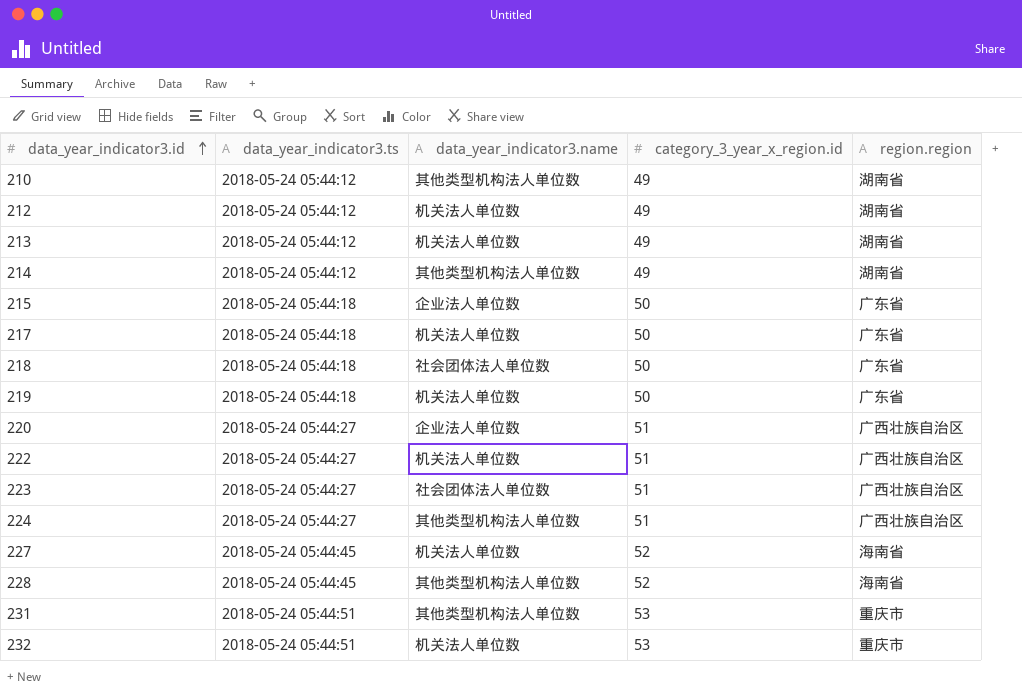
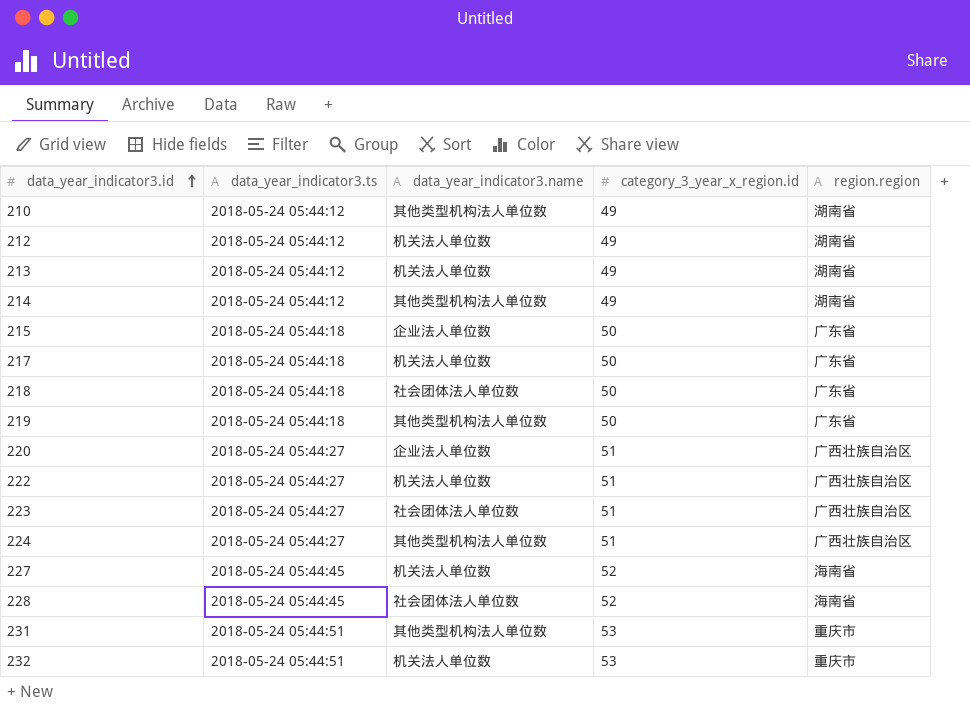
219 | data_year_indicator3.name: 机关法人单位数 -> 其他类型机构法人单位数
228 | data_year_indicator3.name: 其他类型机构法人单位数 -> 社会团体法人单位数

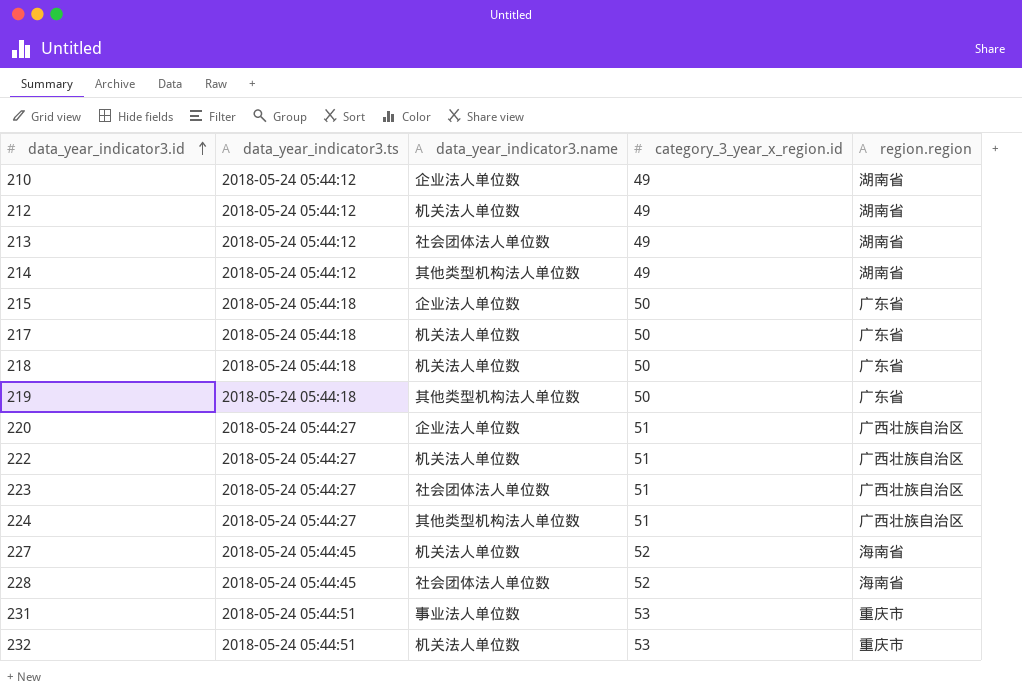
210 | data_year_indicator3.name: 其他类型机构法人单位数 -> 企业法人单位数
213 | data_year_indicator3.name: 机关法人单位数 -> 社会团体法人单位数
218 | data_year_indicator3.name: 社会团体法人单位数 -> 机关法人单位数
231 | data_year_indicator3.name: 其他类型机构法人单位数 -> 事业法人单位数

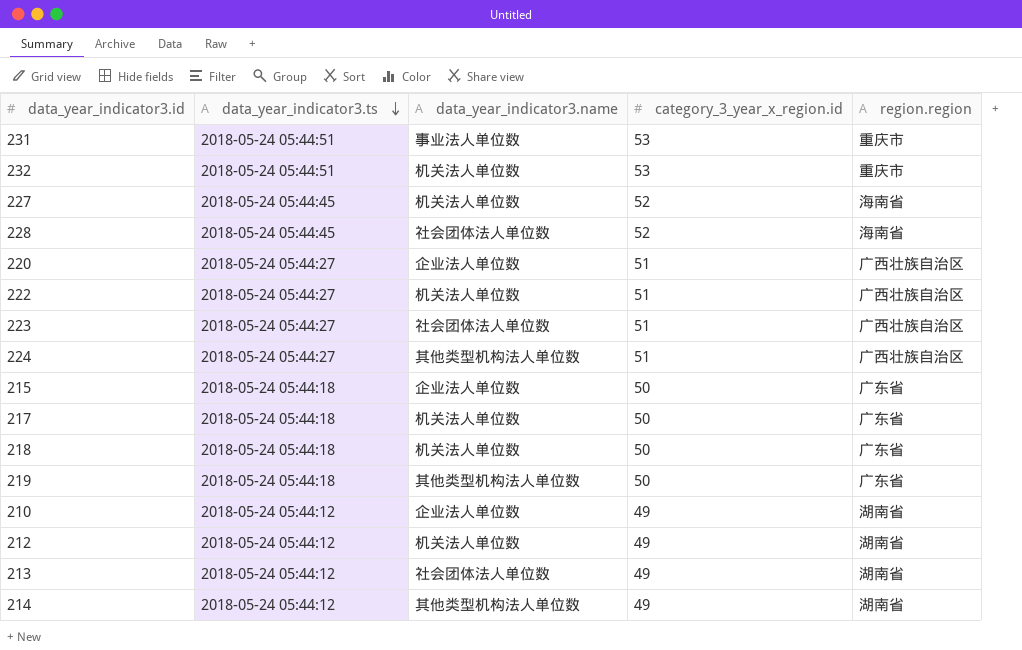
row order: data_year_indicator3.id ascending -> data_year_indicator3.ts descending

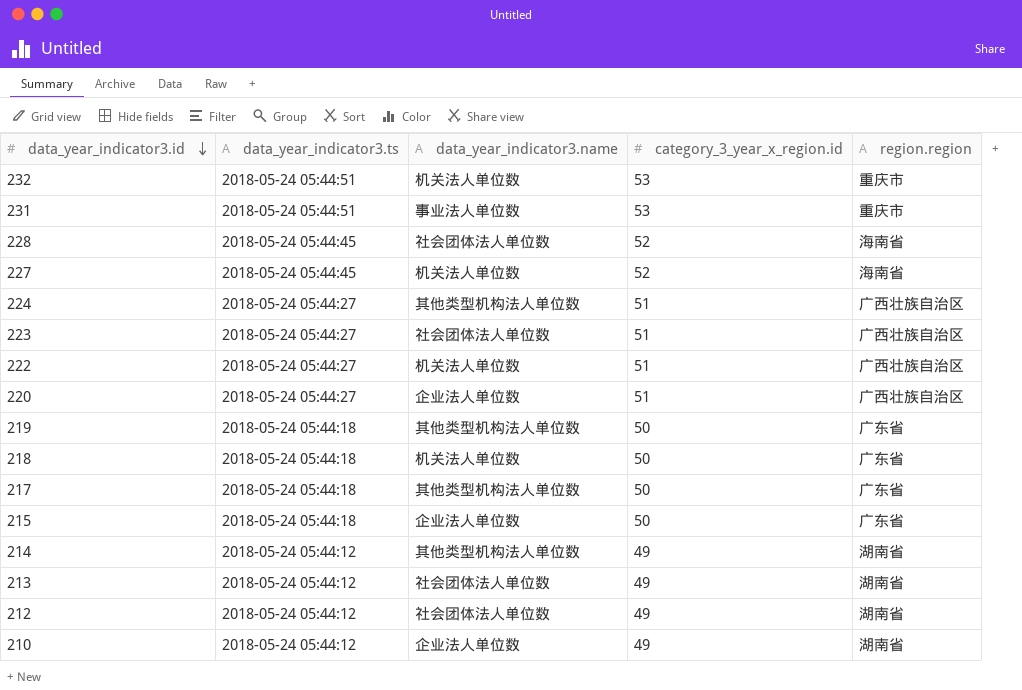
row order: data_year_indicator3.ts descending -> data_year_indicator3.id descending
217 | data_year_indicator3.name: 机关法人单位数 -> 其他类型机构法人单位数
212 | data_year_indicator3.name: 机关法人单位数 -> 社会团体法人单位数

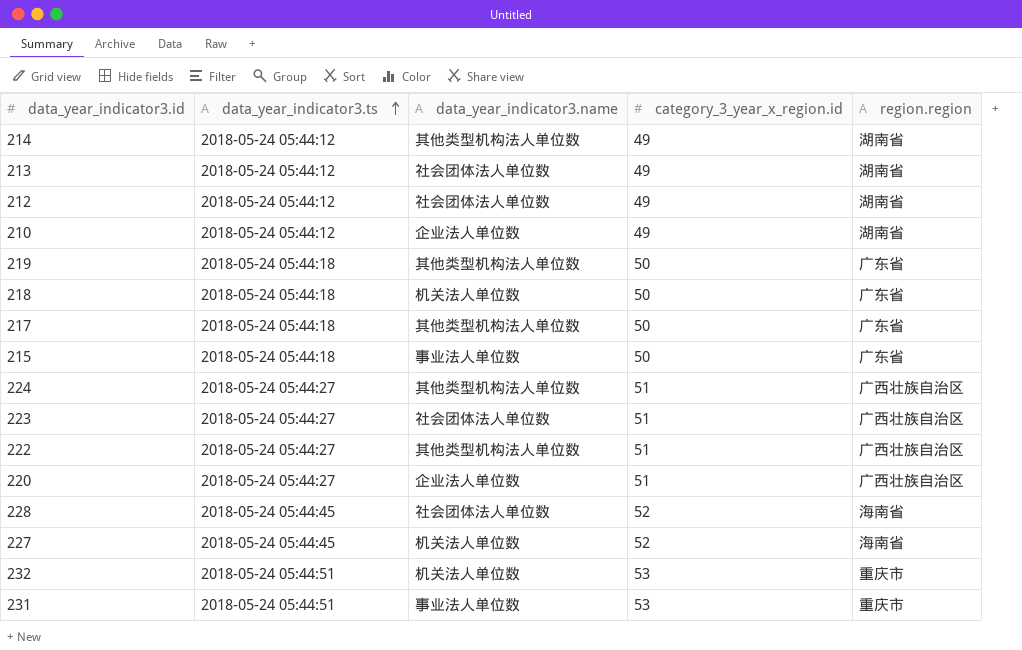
row order: data_year_indicator3.id descending -> data_year_indicator3.ts ascending
215 | data_year_indicator3.name: 企业法人单位数 -> 事业法人单位数
222 | data_year_indicator3.name: 机关法人单位数 -> 其他类型机构法人单位数

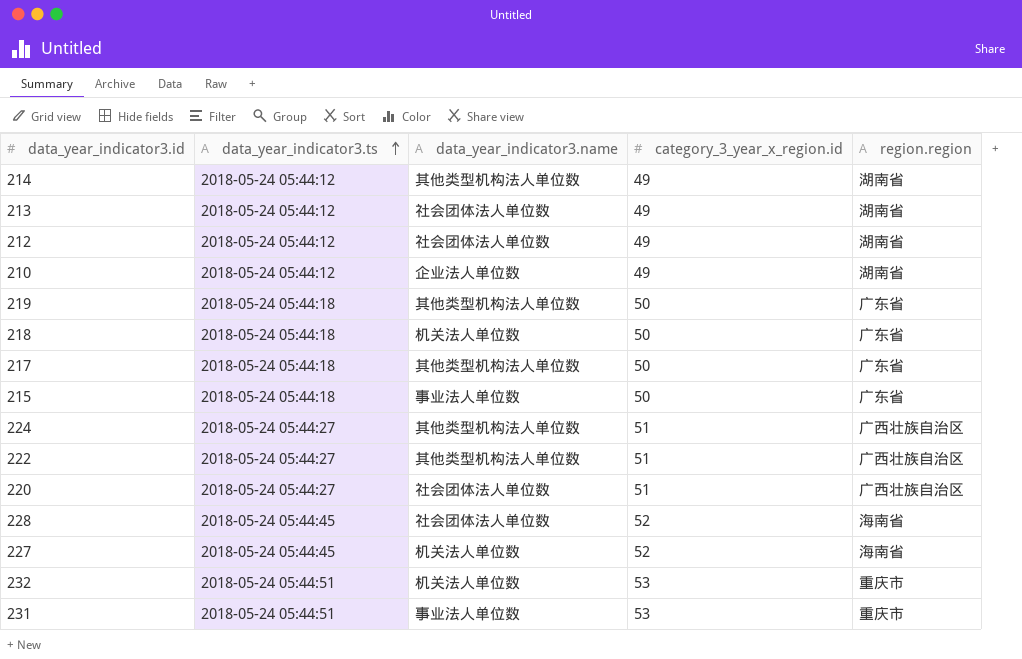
row 223: 2018-05-24 05:44:27 | 社会团体法人单位数 | 51 | 广西壮族自治区 -> none
220 | data_year_indicator3.name: 企业法人单位数 -> 社会团体法人单位数

